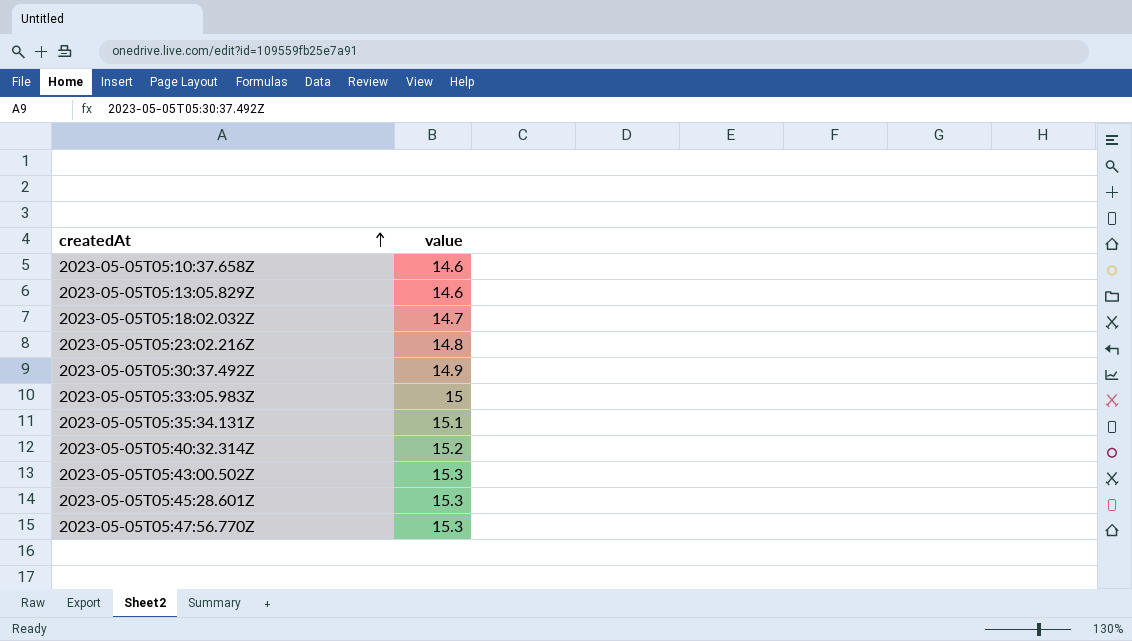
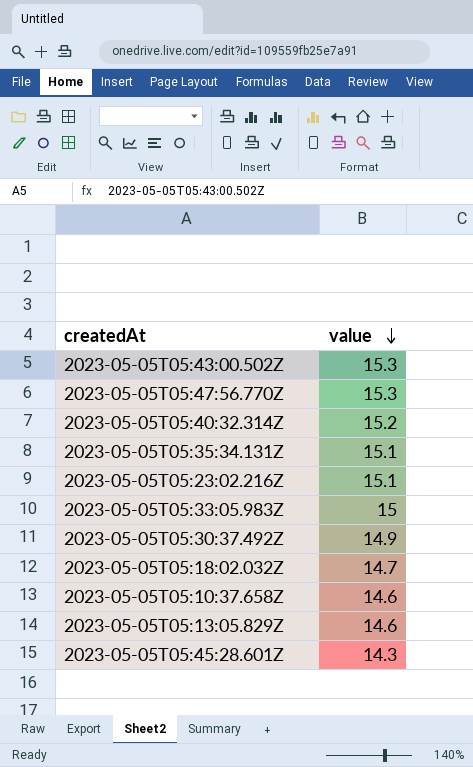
row order: createdAt ascending -> value descending
2023-05-05T05:23:02.216Z | value: 14.8 -> 15.1
2023-05-05T05:45:28.601Z | value: 15.3 -> 14.3

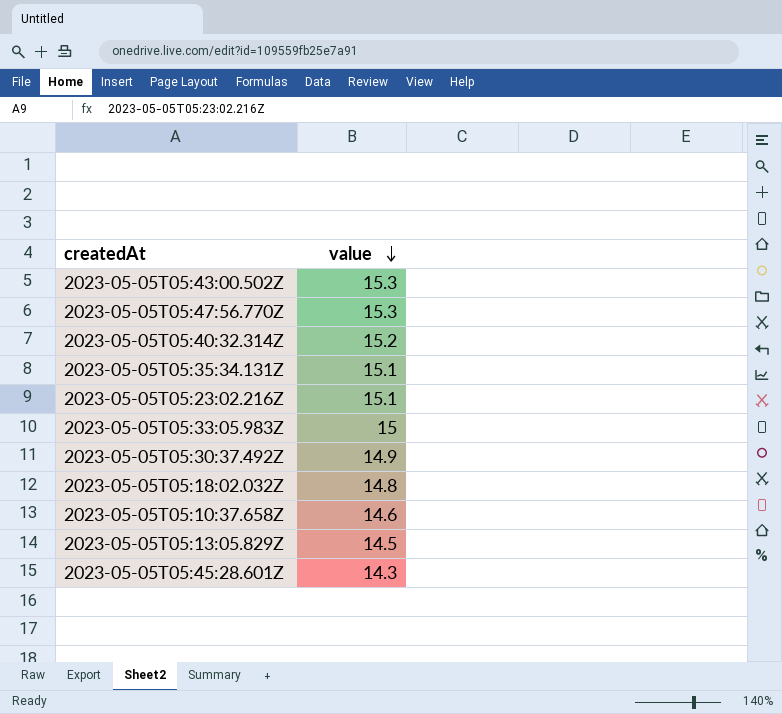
2023-05-05T05:18:02.032Z | value: 14.7 -> 14.8
2023-05-05T05:13:05.829Z | value: 14.6 -> 14.5

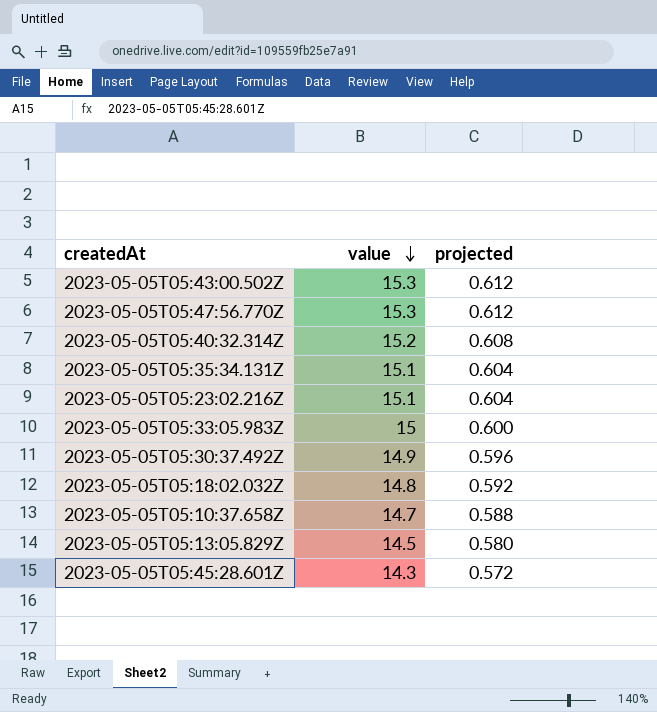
column projected | formula: none -> [value] * 0.04
2023-05-05T05:10:37.658Z | value: 14.6 -> 14.7

